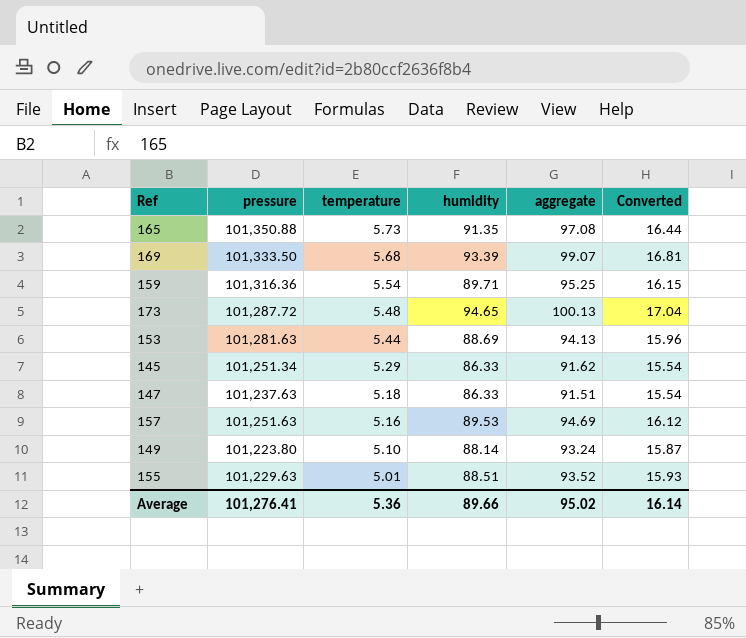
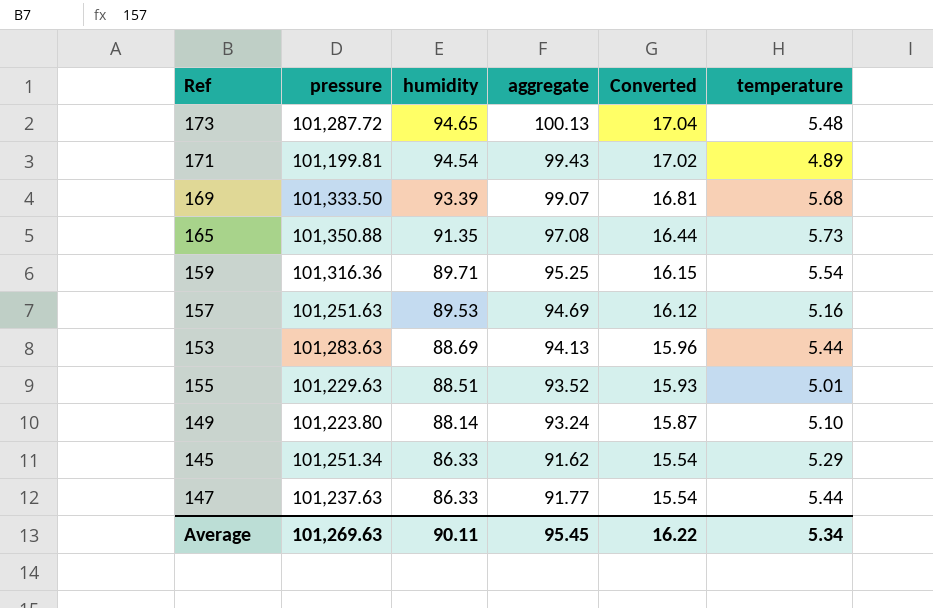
row order: temperature descending -> humidity descending
column temperature | position: 3 -> 6
row 171: none -> 101,199.81 | 94.54 | 99.43 | 17.02 | 4.89
153 | pressure: 101,281.63 -> 101,283.63
147 | aggregate: 91.51 -> 91.77
147 | temperature: 5.18 -> 5.44
Average | pressure: 101,276.41 -> 101,269.63
Average | humidity: 89.66 -> 90.11
Average | aggregate: 95.02 -> 95.45
Average | Converted: 16.14 -> 16.22
Average | temperature: 5.36 -> 5.34

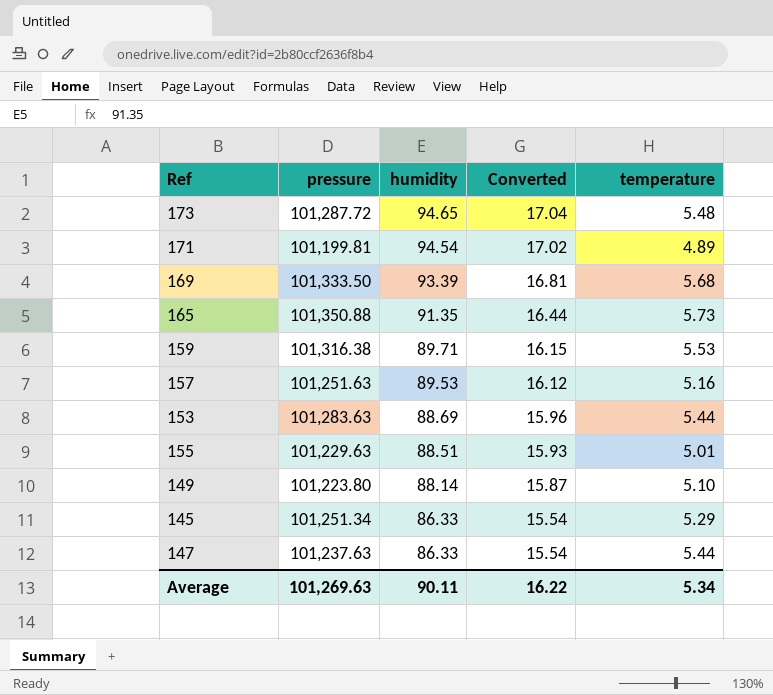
column aggregate | formula: [humidity] + [temperature] -> none
159 | pressure: 101,316.36 -> 101,316.38
159 | temperature: 5.54 -> 5.53

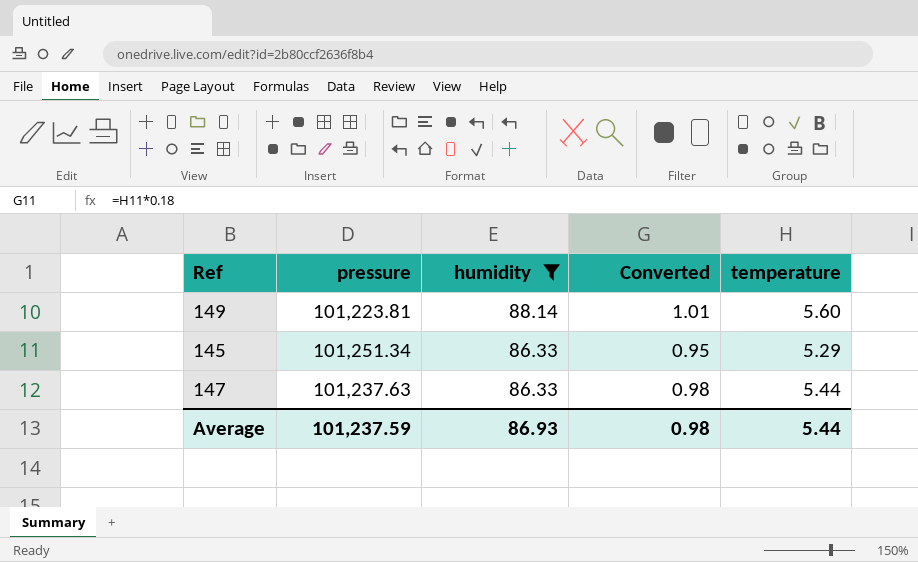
filter: none -> humidity <= 88.14
column Converted | formula: [humidity] * 0.18 -> [temperature] * 0.18
149 | pressure: 101,223.80 -> 101,223.81
149 | temperature: 5.10 -> 5.60
Average | pressure: 101,269.63 -> 101,237.59
Average | humidity: 90.11 -> 86.93
Average | Converted: 16.22 -> 0.98
Average | temperature: 5.34 -> 5.44

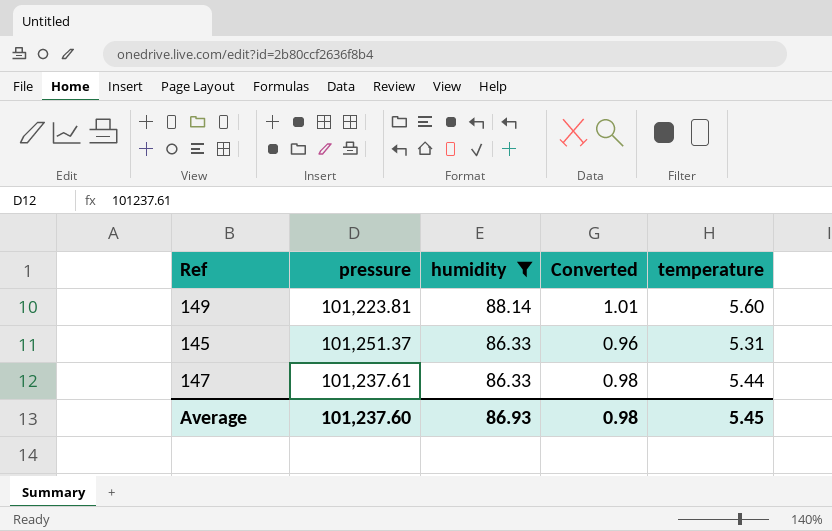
145 | pressure: 101,251.34 -> 101,251.37
145 | Converted: 0.95 -> 0.96
145 | temperature: 5.29 -> 5.31
147 | pressure: 101,237.63 -> 101,237.61
Average | pressure: 101,237.59 -> 101,237.60
Average | temperature: 5.44 -> 5.45

